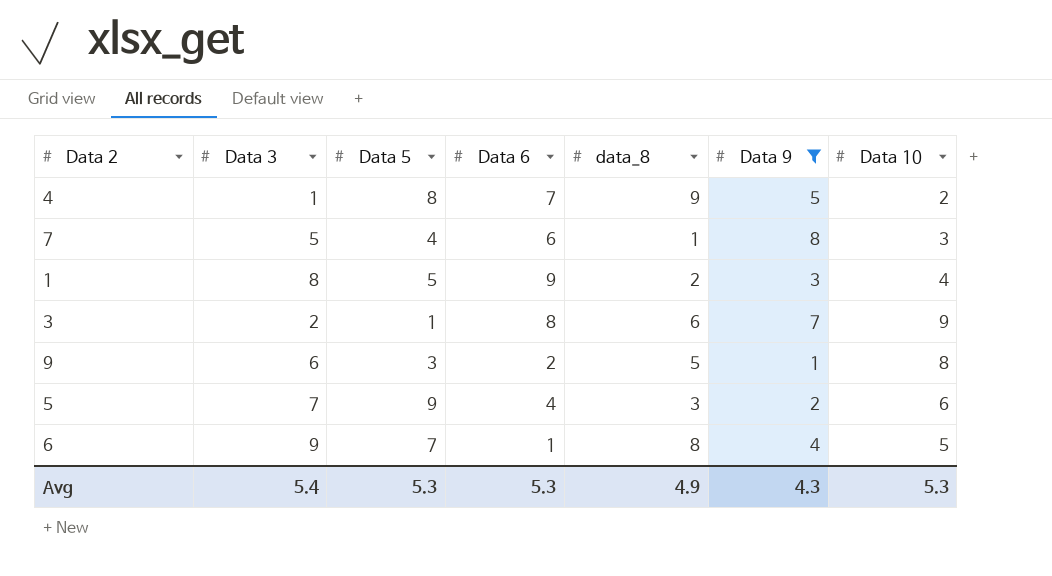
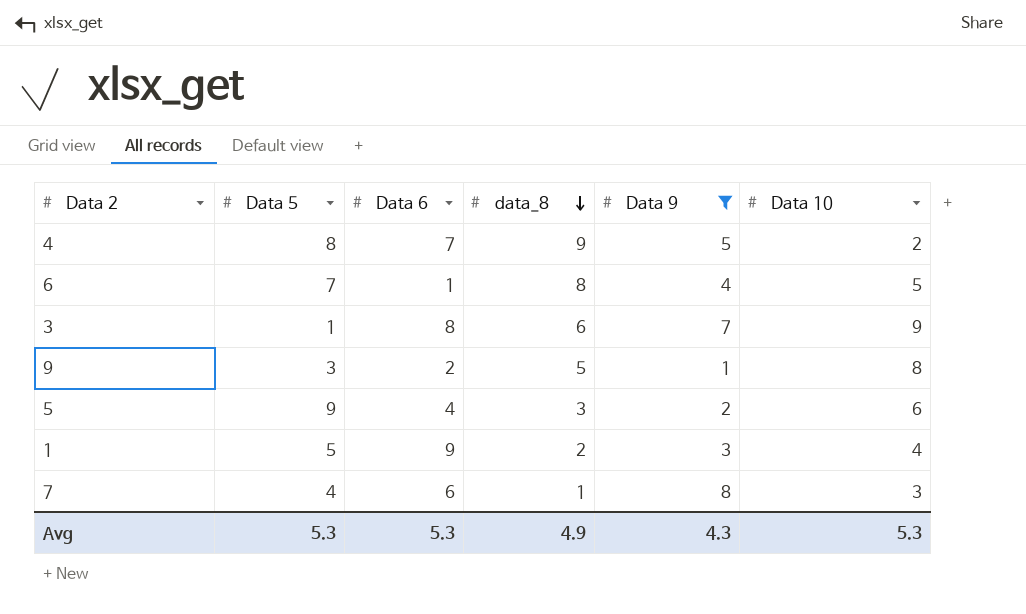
row order: none -> data_8 descending
column Data 3 | position: 2 -> none

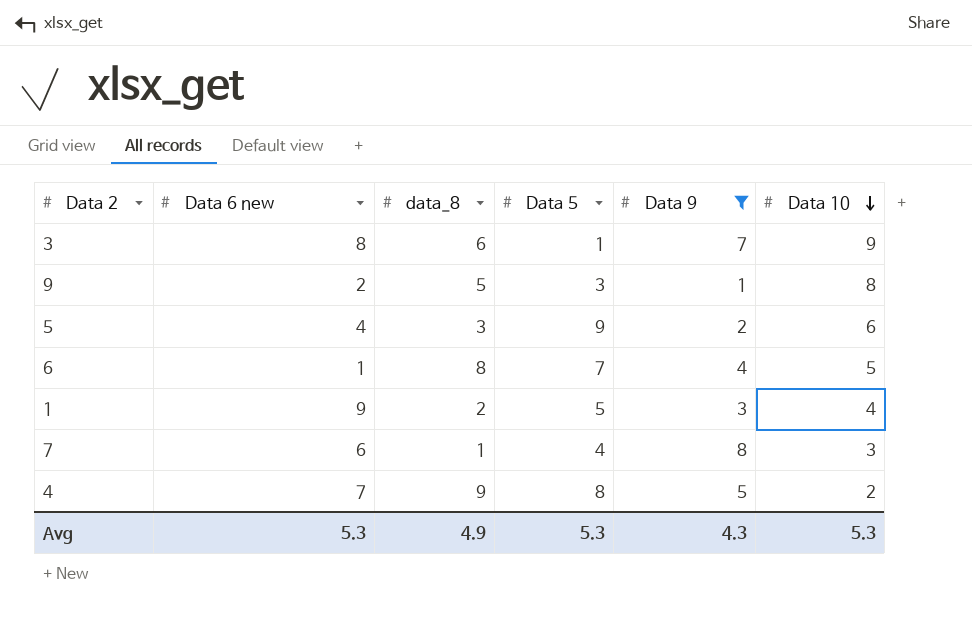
row order: data_8 descending -> Data 10 descending
column name: Data 6 -> Data 6 new
column Data 5 | position: 2 -> 4

